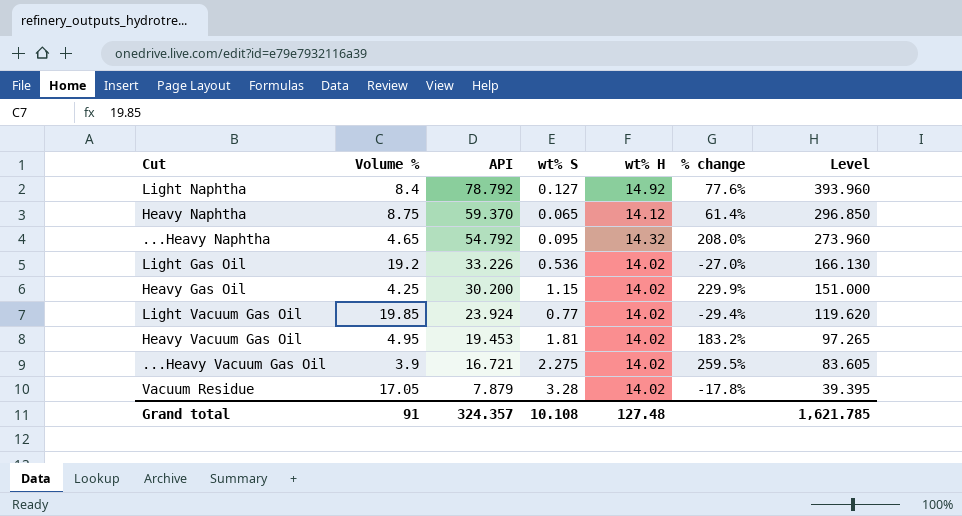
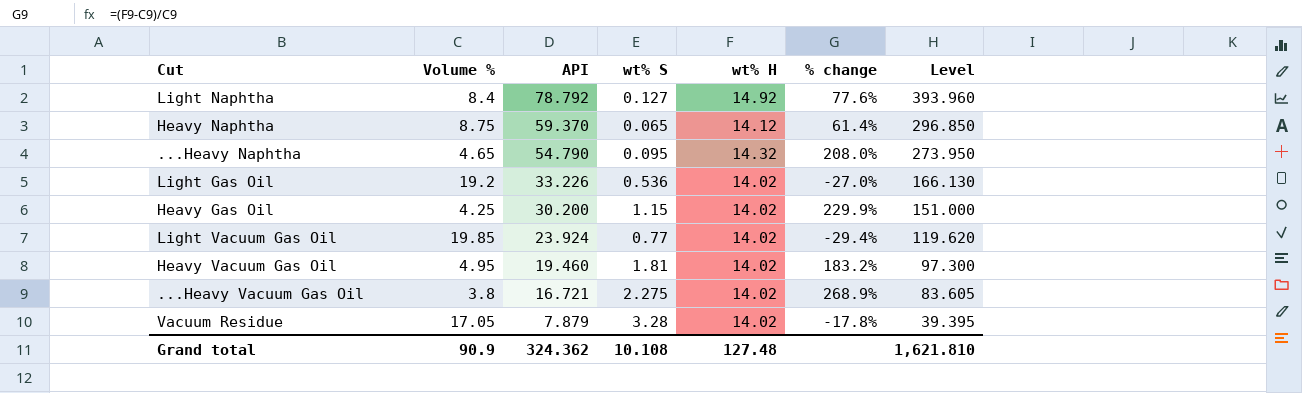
...Heavy Naphtha | API: 54.792 -> 54.790
...Heavy Naphtha | Level: 273.960 -> 273.950
Heavy Vacuum Gas Oil | API: 19.453 -> 19.460
Heavy Vacuum Gas Oil | Level: 97.265 -> 97.300
...Heavy Vacuum Gas Oil | Volume %: 3.9 -> 3.8
...Heavy Vacuum Gas Oil | % change: 259.5% -> 268.9%
Grand total | Volume %: 91 -> 90.9
Grand total | API: 324.357 -> 324.362
Grand total | Level: 1,621.785 -> 1,621.810

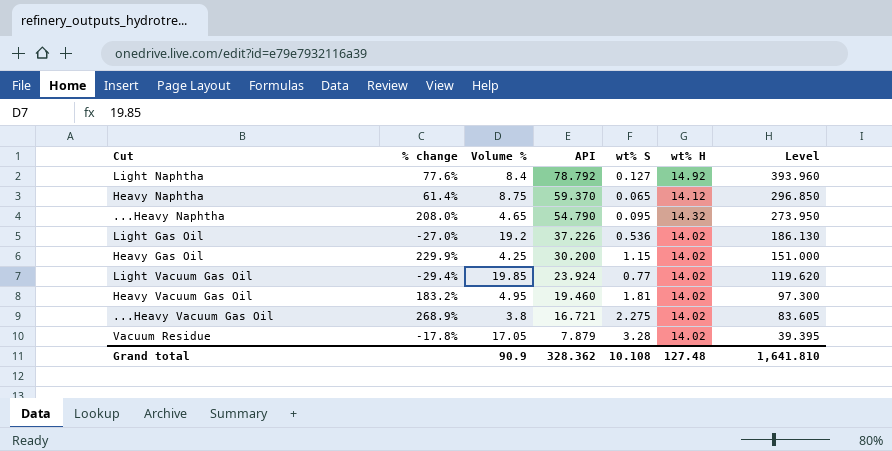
column % change | position: 6 -> 2
Light Gas Oil | API: 33.226 -> 37.226
Light Gas Oil | Level: 166.130 -> 186.130
Grand total | API: 324.362 -> 328.362
Grand total | Level: 1,621.810 -> 1,641.810

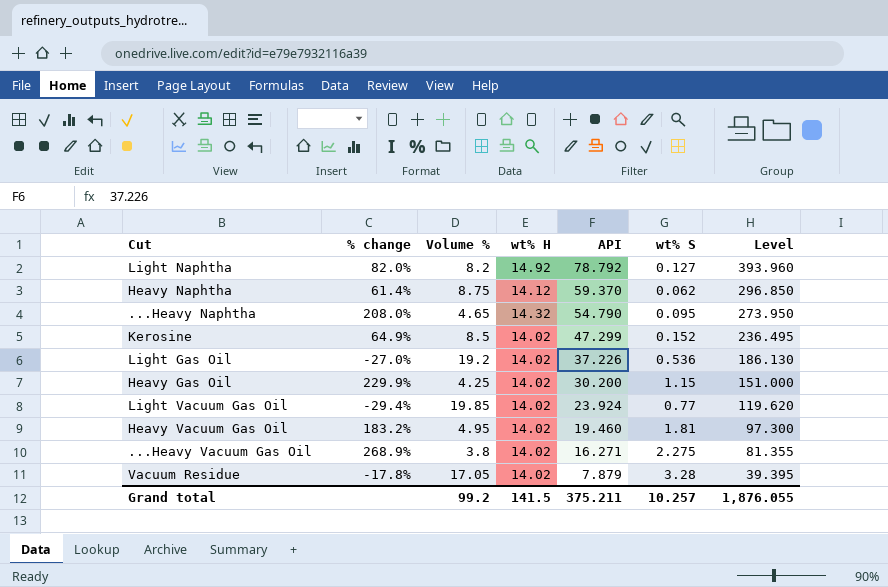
column wt% H | position: 6 -> 4
Light Naphtha | % change: 77.6% -> 82.0%
Light Naphtha | Volume %: 8.4 -> 8.2
Heavy Naphtha | wt% S: 0.065 -> 0.062
row Kerosine: none -> 64.9% | 8.5 | 14.02 | 47.299 | 0.152 | 236.495
...Heavy Vacuum Gas Oil | API: 16.721 -> 16.271
...Heavy Vacuum Gas Oil | Level: 83.605 -> 81.355
Grand total | Volume %: 90.9 -> 99.2
Grand total | wt% H: 127.48 -> 141.5
Grand total | API: 328.362 -> 375.211
Grand total | wt% S: 10.108 -> 10.257
Grand total | Level: 1,641.810 -> 1,876.055

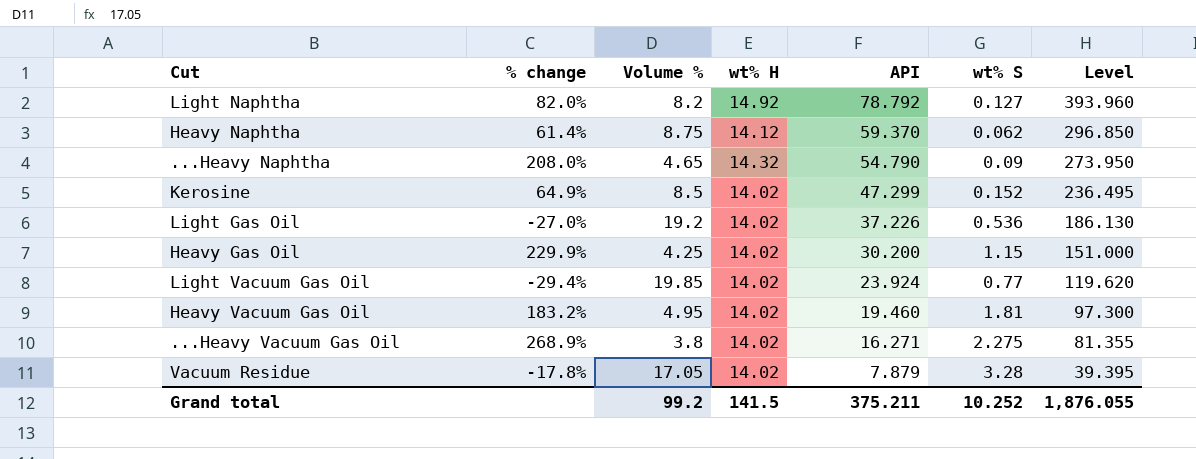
...Heavy Naphtha | wt% S: 0.095 -> 0.09
Grand total | wt% S: 10.257 -> 10.252

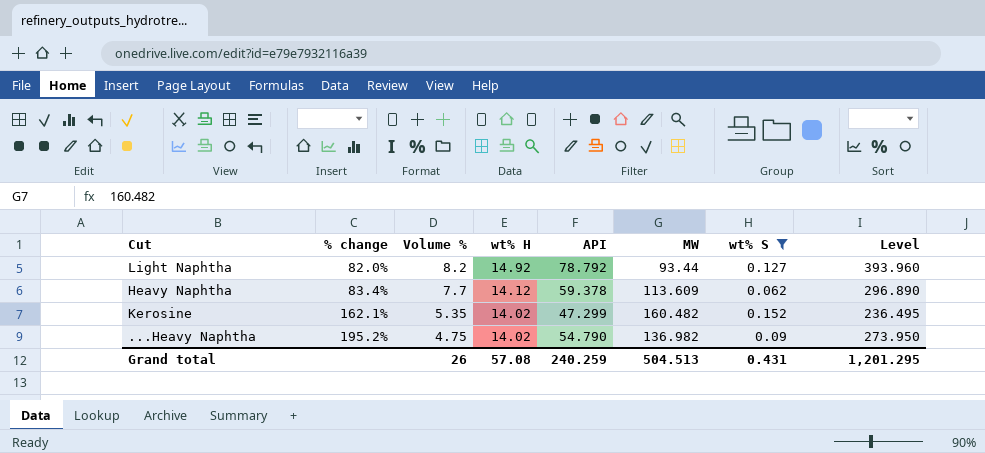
filter: none -> wt% S <= 0.152
row order: API descending -> % change ascending
column MW | position: none -> 6
Heavy Naphtha | % change: 61.4% -> 83.4%
Heavy Naphtha | Volume %: 8.75 -> 7.7
Heavy Naphtha | API: 59.370 -> 59.378
Heavy Naphtha | Level: 296.850 -> 296.890
Kerosine | % change: 64.9% -> 162.1%
Kerosine | Volume %: 8.5 -> 5.35
...Heavy Naphtha | % change: 208.0% -> 195.2%
...Heavy Naphtha | Volume %: 4.65 -> 4.75
...Heavy Naphtha | wt% H: 14.32 -> 14.02
Grand total | Volume %: 99.2 -> 26
Grand total | wt% H: 141.5 -> 57.08
Grand total | API: 375.211 -> 240.259
Grand total | wt% S: 10.252 -> 0.431
Grand total | Level: 1,876.055 -> 1,201.295

